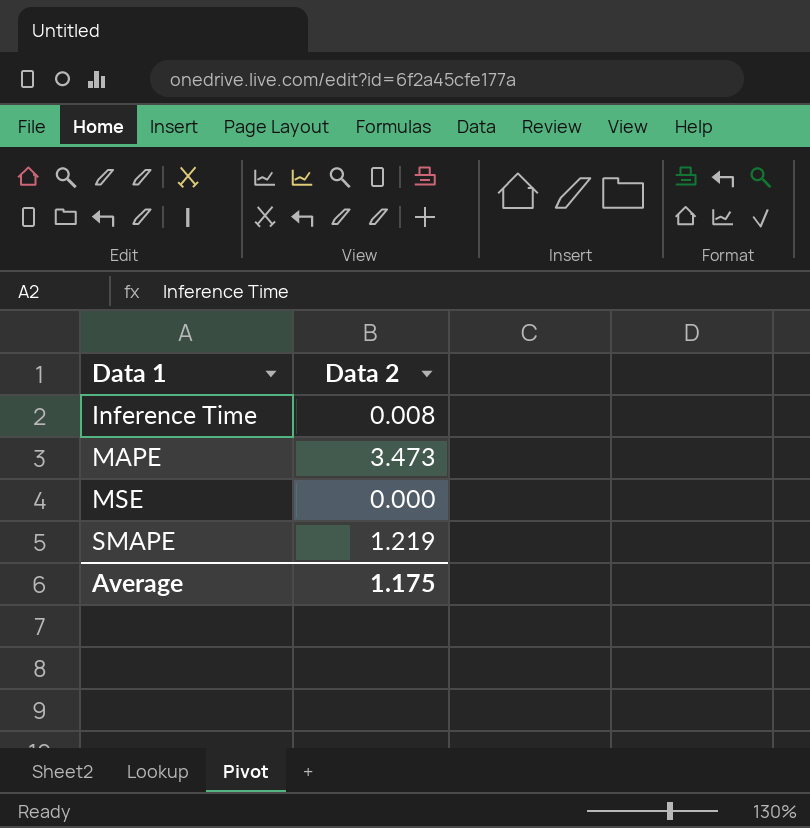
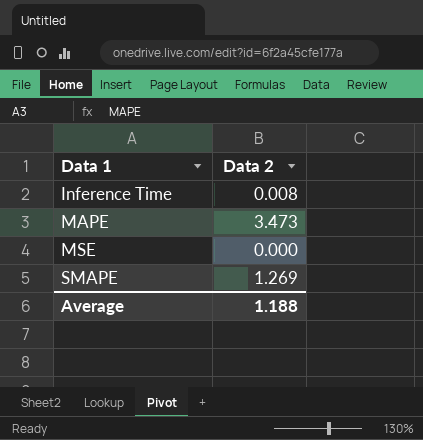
SMAPE | Data 2: 1.219 -> 1.269
Average | Data 2: 1.175 -> 1.188

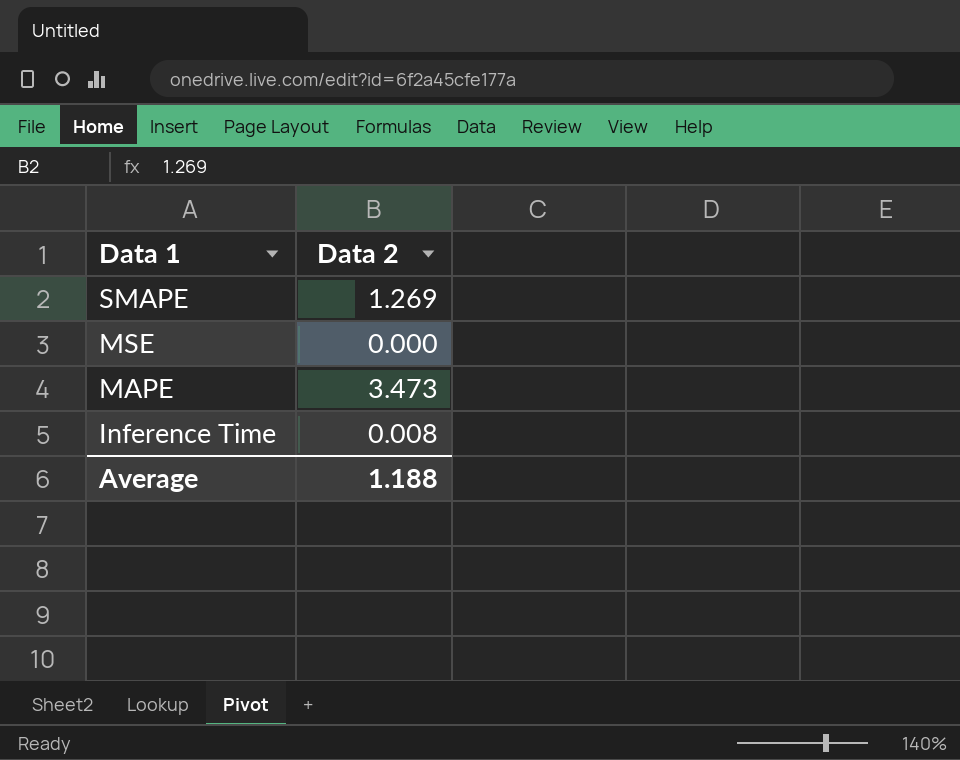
row order: Data 1 ascending -> Data 1 descending

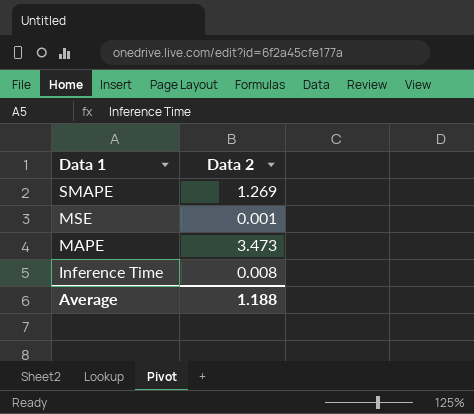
MSE | Data 2: 0.000 -> 0.001

